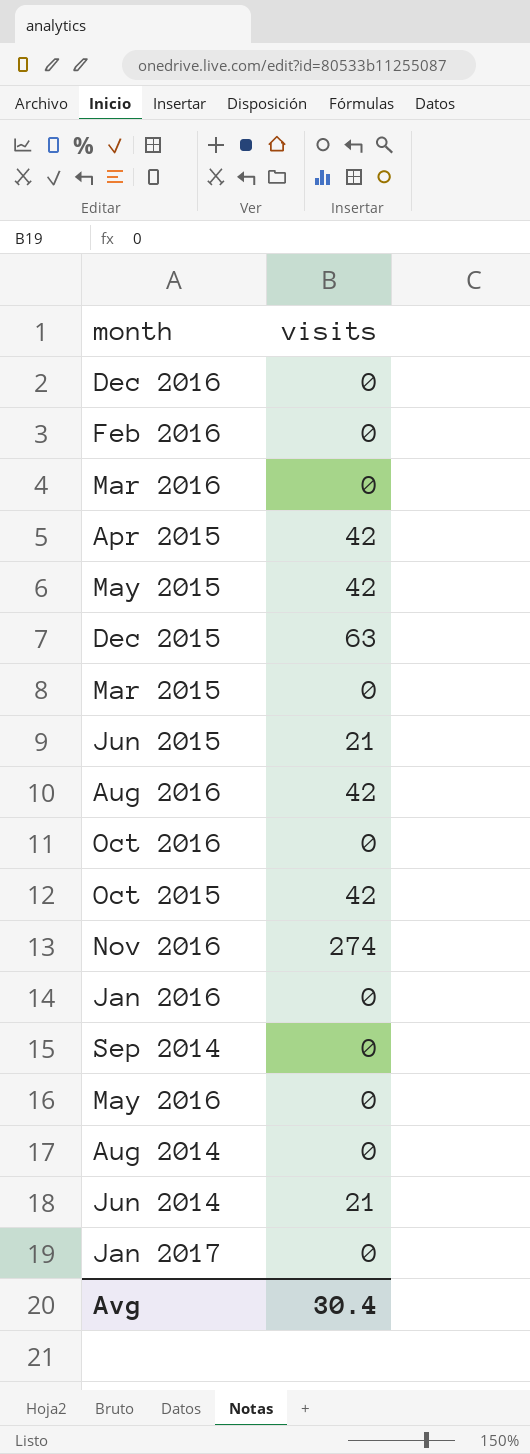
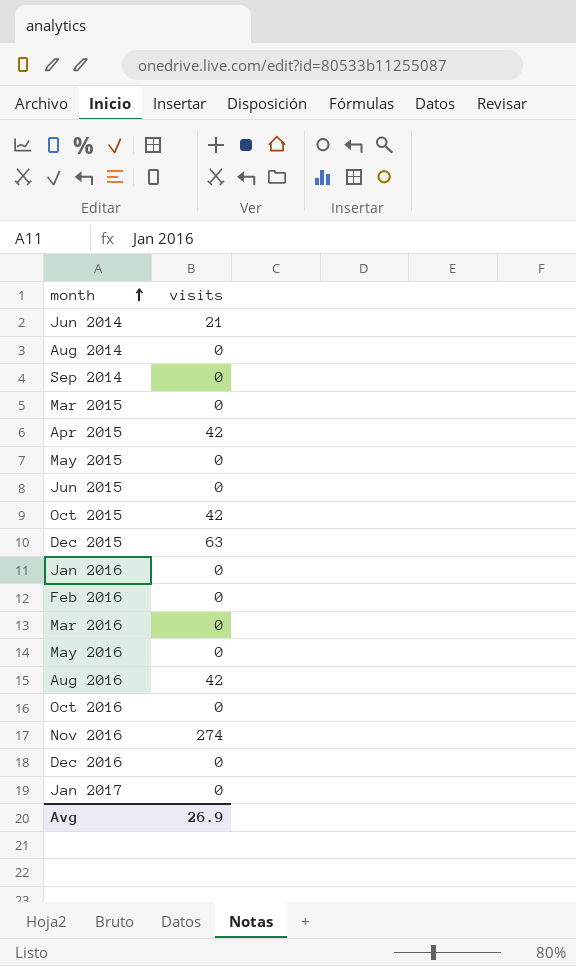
row order: none -> month ascending
May 2015 | visits: 42 -> 0
Jun 2015 | visits: 21 -> 0
Avg | visits: 30.4 -> 26.9

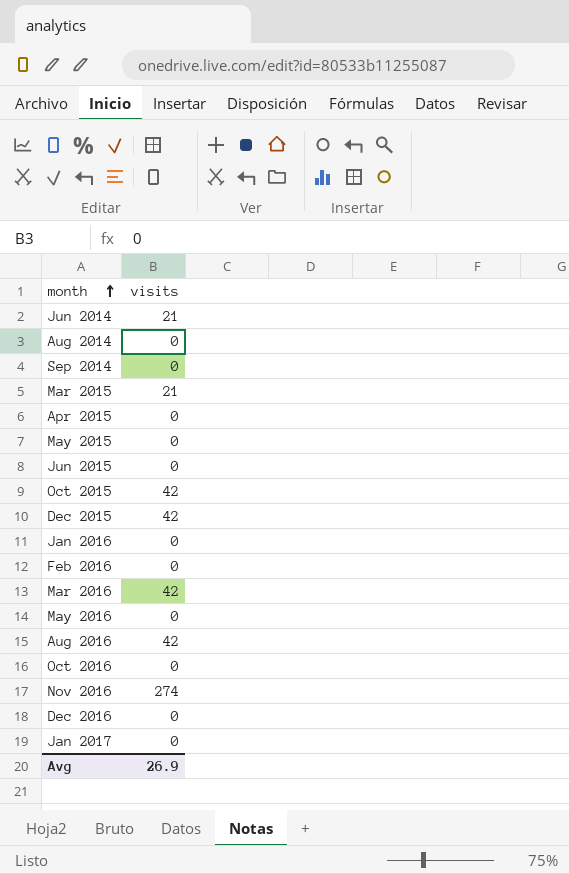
Mar 2015 | visits: 0 -> 21
Apr 2015 | visits: 42 -> 0
Dec 2015 | visits: 63 -> 42
Mar 2016 | visits: 0 -> 42

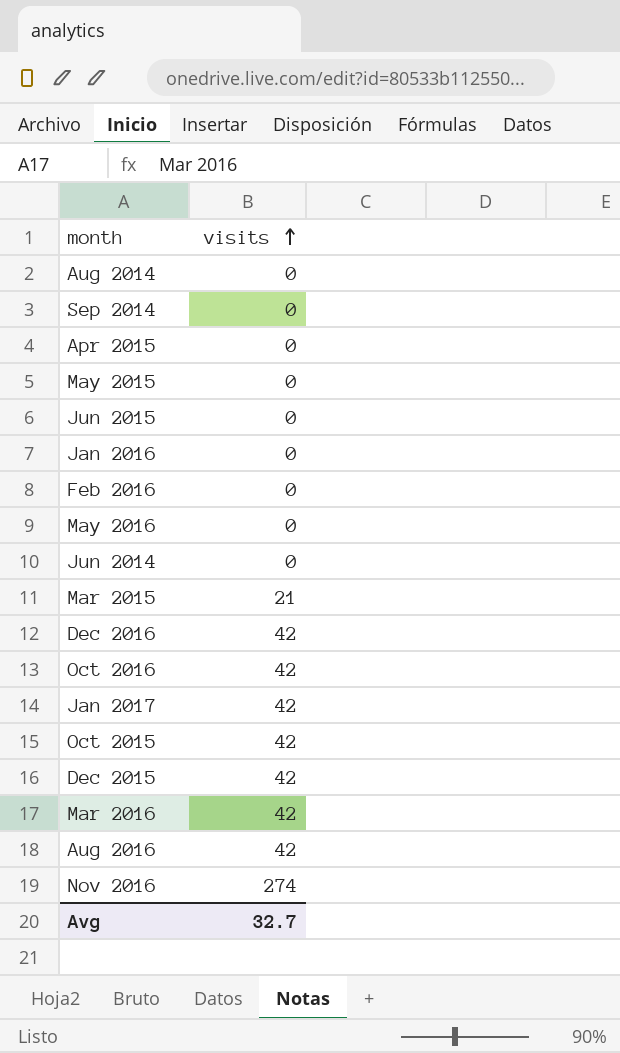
row order: month ascending -> visits ascending
Jun 2014 | visits: 21 -> 0
Dec 2016 | visits: 0 -> 42
Oct 2016 | visits: 0 -> 42
Jan 2017 | visits: 0 -> 42
Avg | visits: 26.9 -> 32.7

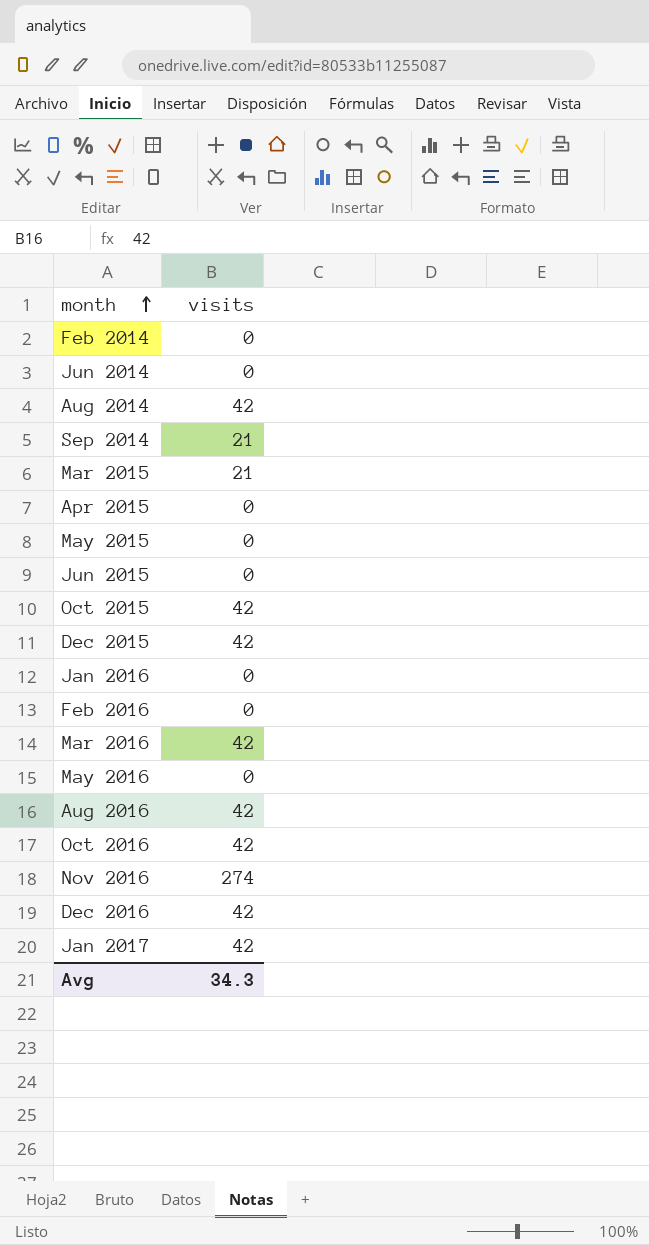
row order: visits ascending -> month ascending
row Feb 2014: none -> 0
Aug 2014 | visits: 0 -> 42
Sep 2014 | visits: 0 -> 21
Avg | visits: 32.7 -> 34.3

